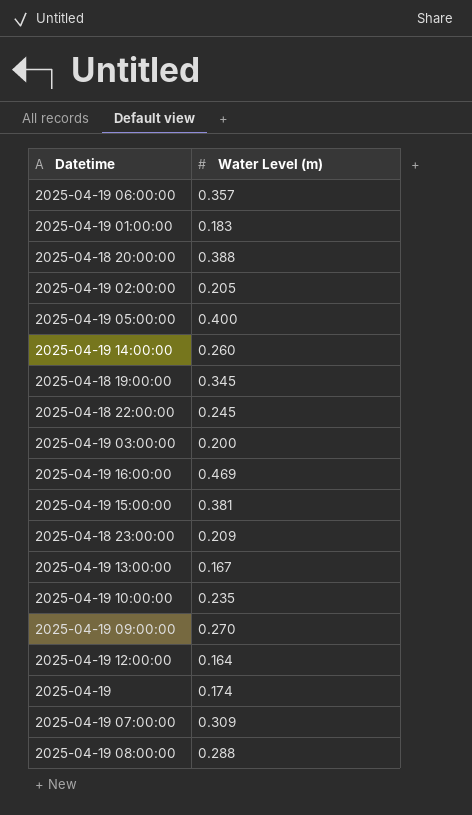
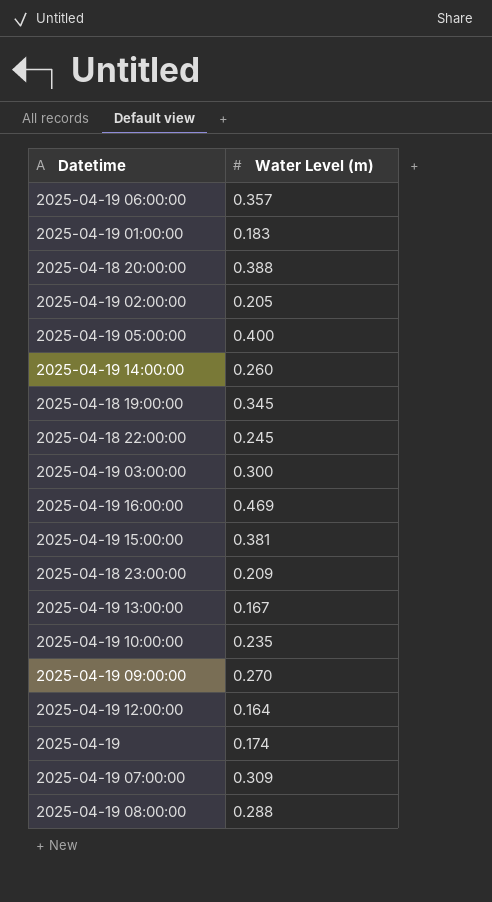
2025-04-19 03:00:00 | Water Level (m): 0.200 -> 0.300

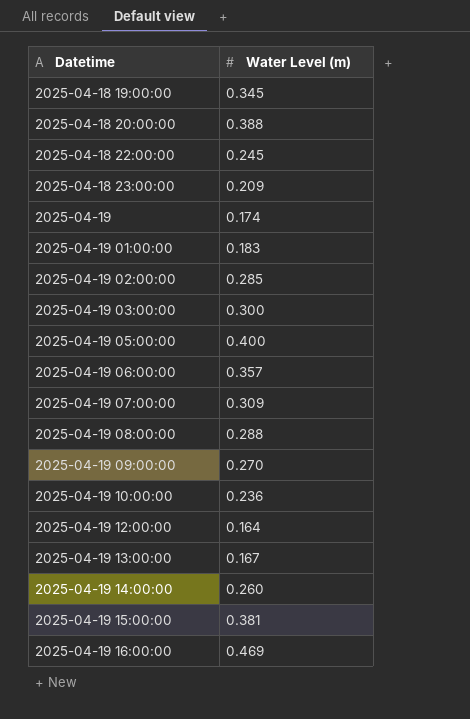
row order: none -> Datetime ascending
2025-04-19 02:00:00 | Water Level (m): 0.205 -> 0.285
2025-04-19 10:00:00 | Water Level (m): 0.235 -> 0.236

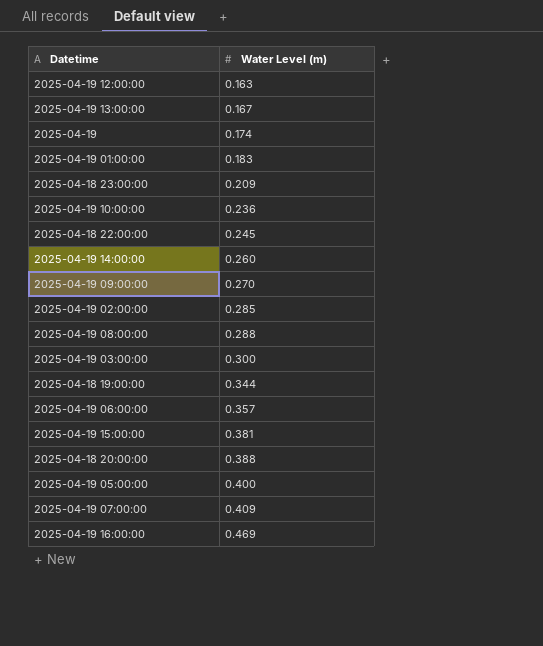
row order: Datetime ascending -> Water Level (m) ascending
2025-04-19 12:00:00 | Water Level (m): 0.164 -> 0.163
2025-04-18 19:00:00 | Water Level (m): 0.345 -> 0.344
2025-04-19 07:00:00 | Water Level (m): 0.309 -> 0.409

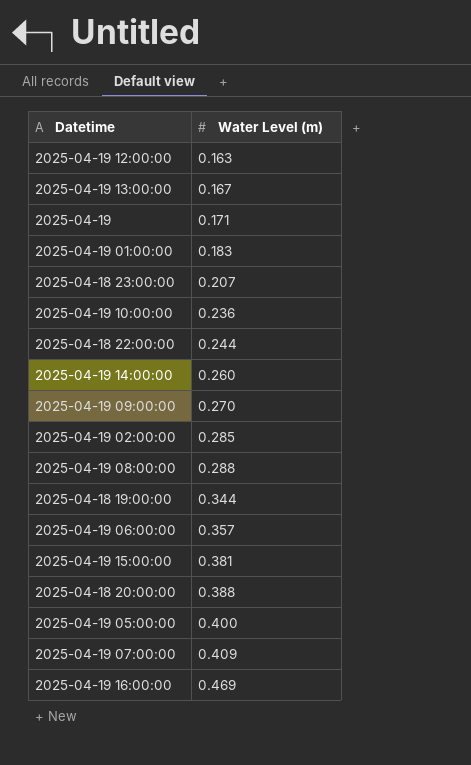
row 2025-04-19 03:00:00: 0.300 -> none
2025-04-19 | Water Level (m): 0.174 -> 0.171
2025-04-18 23:00:00 | Water Level (m): 0.209 -> 0.207
2025-04-18 22:00:00 | Water Level (m): 0.245 -> 0.244

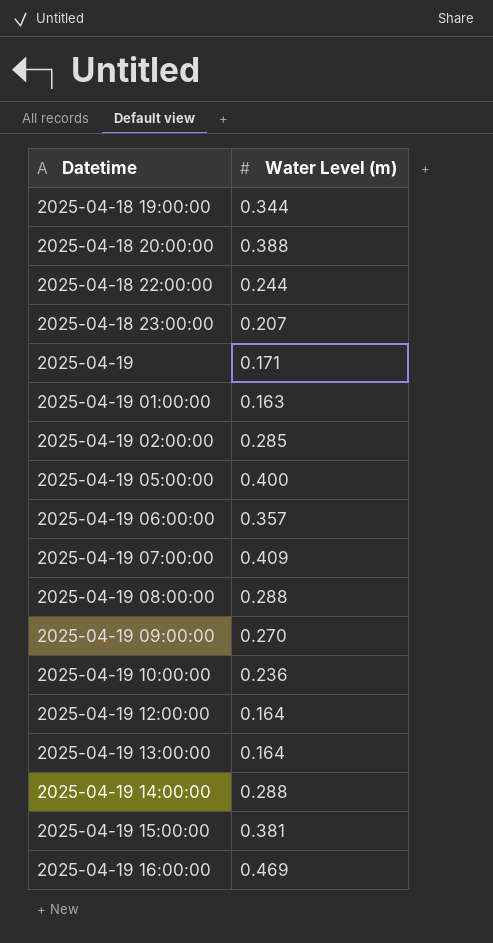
row order: Water Level (m) ascending -> Datetime ascending
2025-04-19 01:00:00 | Water Level (m): 0.183 -> 0.163
2025-04-19 12:00:00 | Water Level (m): 0.163 -> 0.164
2025-04-19 13:00:00 | Water Level (m): 0.167 -> 0.164
2025-04-19 14:00:00 | Water Level (m): 0.260 -> 0.288

